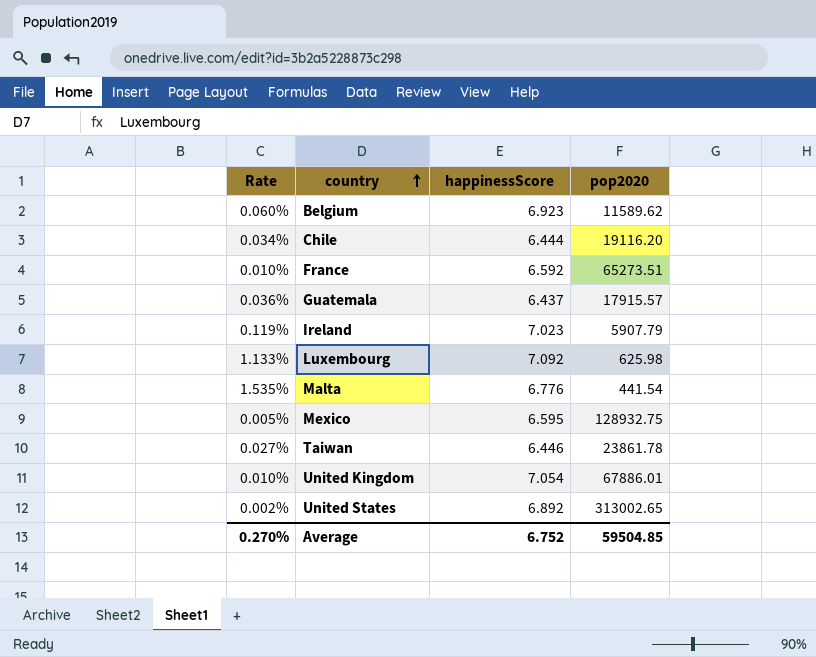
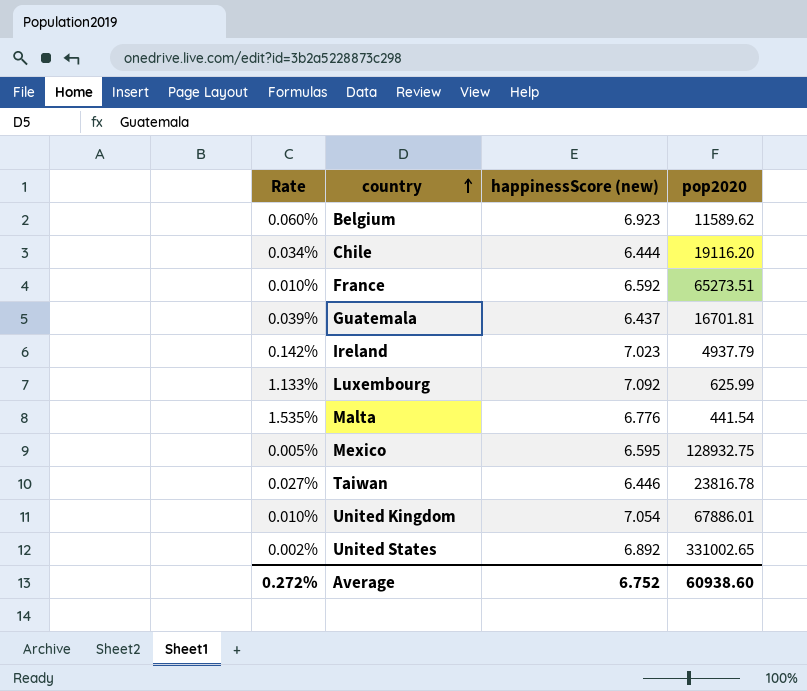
column name: happinessScore -> happinessScore (new)
Guatemala | Rate: 0.036% -> 0.039%
Guatemala | pop2020: 17915.57 -> 16701.81
Ireland | Rate: 0.119% -> 0.142%
Ireland | pop2020: 5907.79 -> 4937.79
Luxembourg | pop2020: 625.98 -> 625.99
Taiwan | pop2020: 23861.78 -> 23816.78
United States | pop2020: 313002.65 -> 331002.65
Average | Rate: 0.270% -> 0.272%
Average | pop2020: 59504.85 -> 60938.60

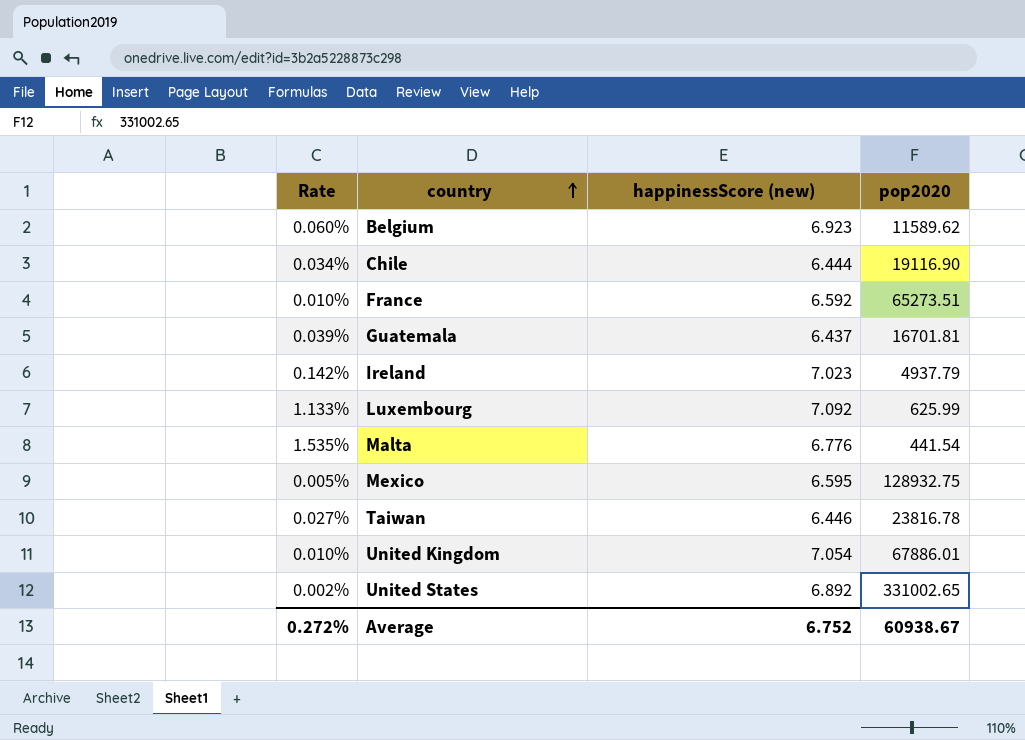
Chile | pop2020: 19116.20 -> 19116.90
Average | pop2020: 60938.60 -> 60938.67

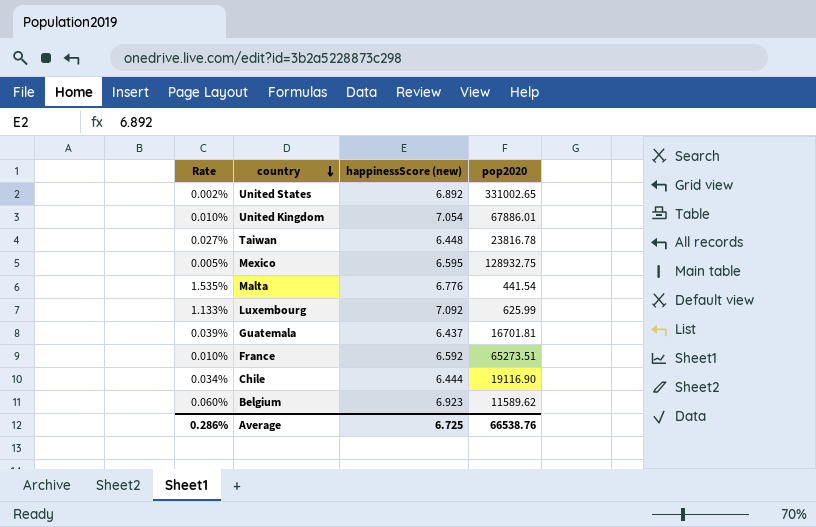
row order: country ascending -> country descending
row Ireland: 0.142% | 7.023 | 4937.79 -> none
Taiwan | happinessScore (new): 6.446 -> 6.448
Average | Rate: 0.272% -> 0.286%
Average | happinessScore (new): 6.752 -> 6.725
Average | pop2020: 60938.67 -> 66538.76

